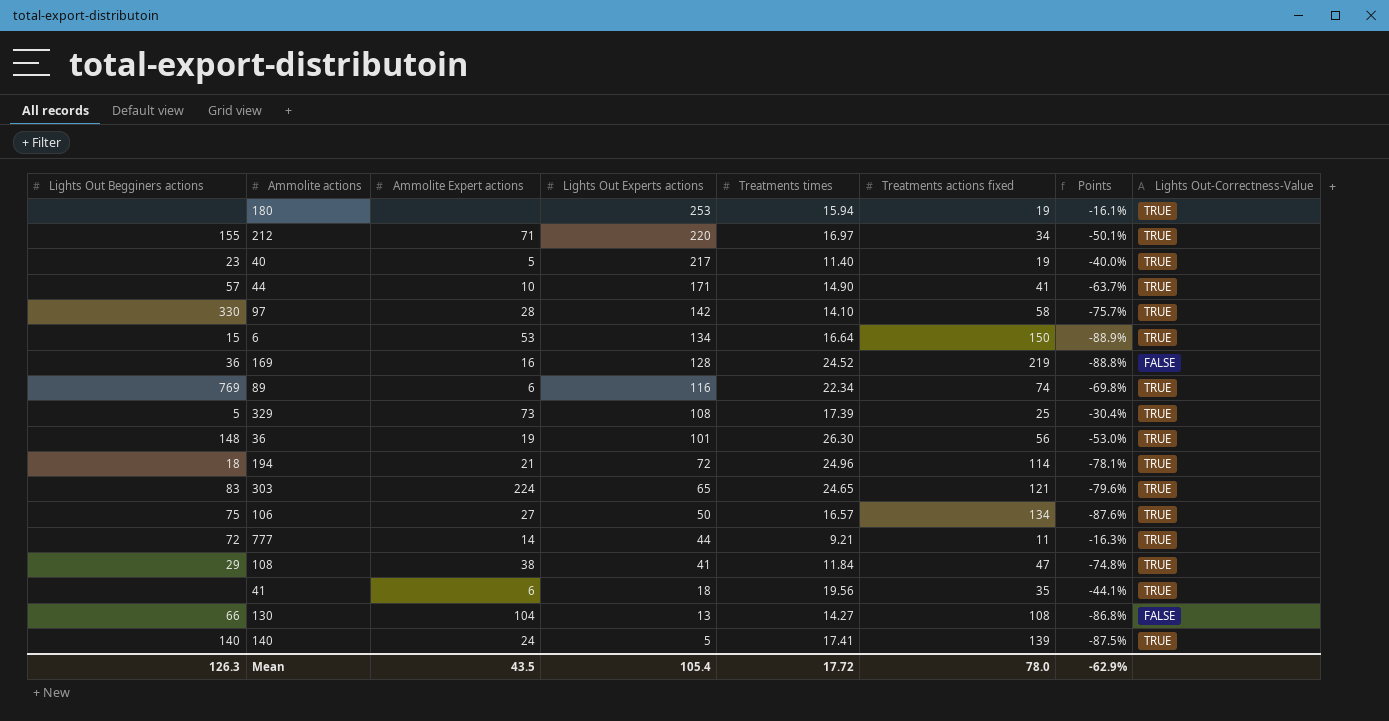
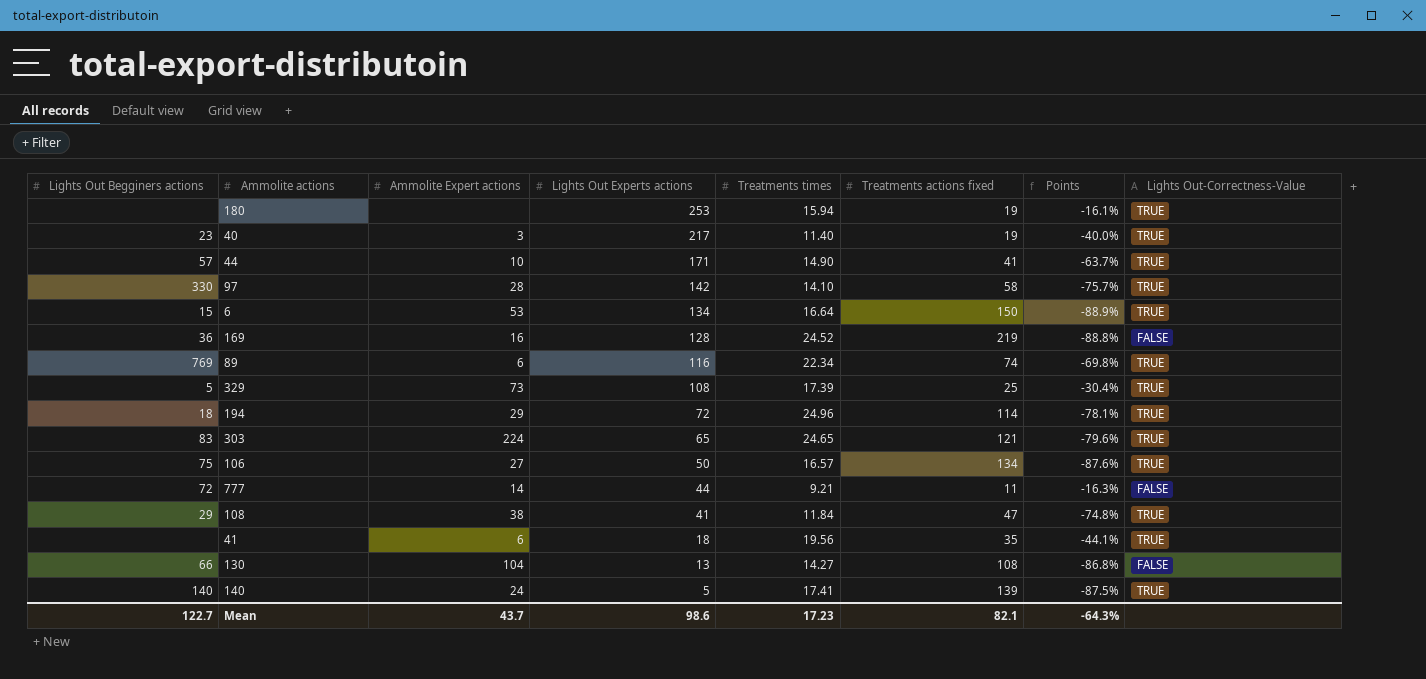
row 212: 155 | 71 | 220 | 16.97 | 34 | -50.1% | TRUE -> none
row 36: 148 | 19 | 101 | 26.30 | 56 | -53.0% | TRUE -> none
40 | Ammolite Expert actions: 5 -> 3
194 | Ammolite Expert actions: 21 -> 29
777 | Lights Out-Correctness-Value: TRUE -> FALSE
Mean | Lights Out Begginers actions: 126.3 -> 122.7
Mean | Ammolite Expert actions: 43.5 -> 43.7
Mean | Lights Out Experts actions: 105.4 -> 98.6
Mean | Treatments times: 17.72 -> 17.23
Mean | Treatments actions fixed: 78.0 -> 82.1
Mean | Points: -62.9% -> -64.3%

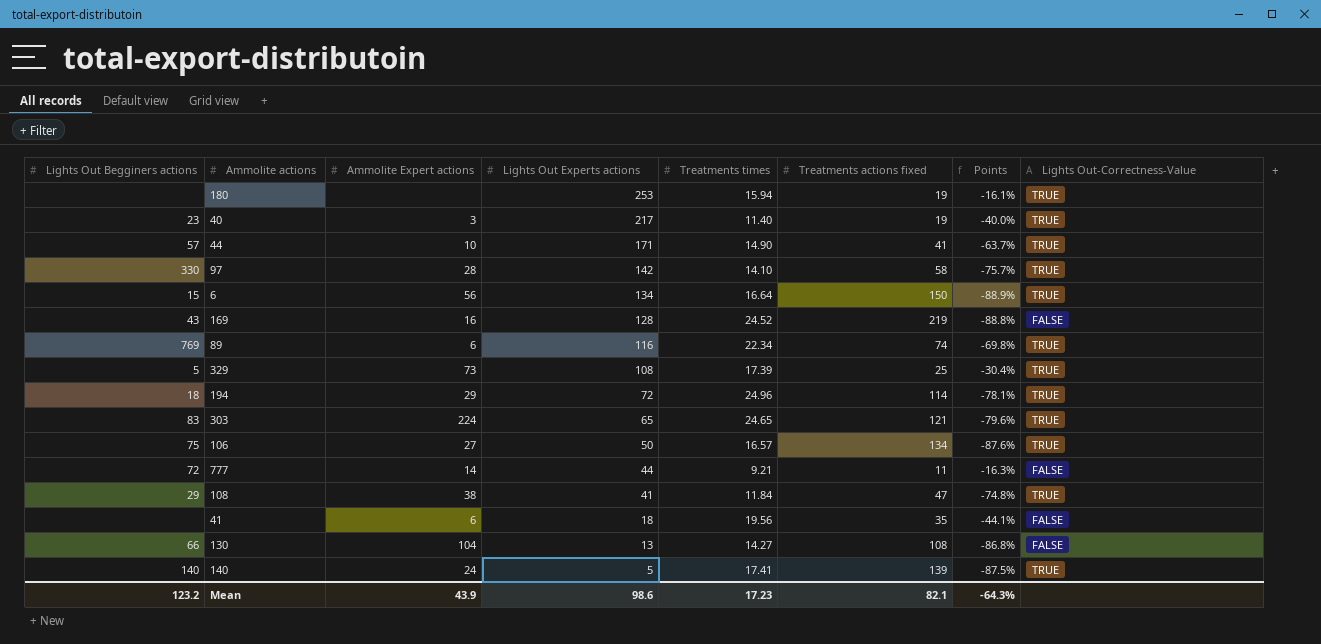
6 | Ammolite Expert actions: 53 -> 56
169 | Lights Out Begginers actions: 36 -> 43
41 | Lights Out-Correctness-Value: TRUE -> FALSE
Mean | Lights Out Begginers actions: 122.7 -> 123.2
Mean | Ammolite Expert actions: 43.7 -> 43.9

